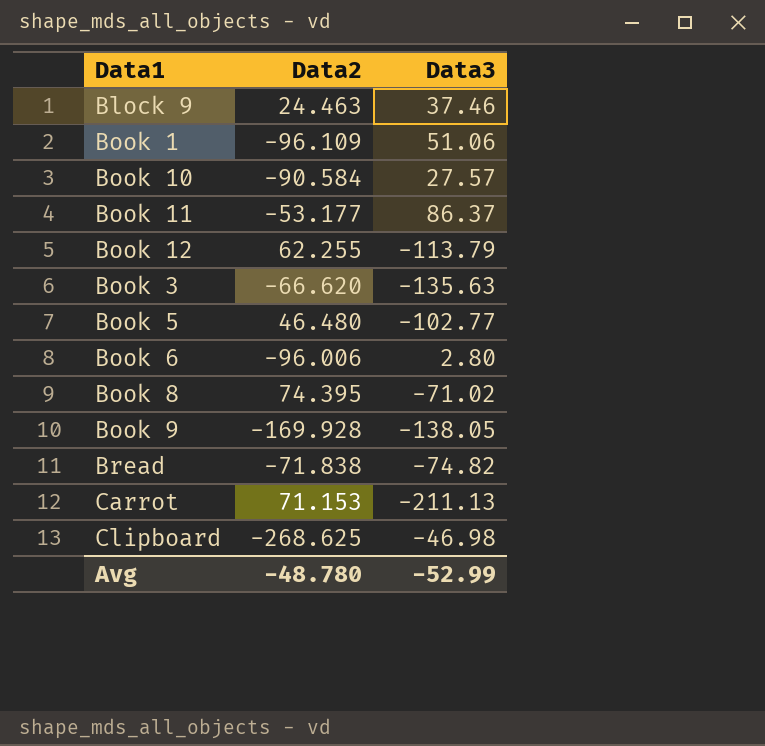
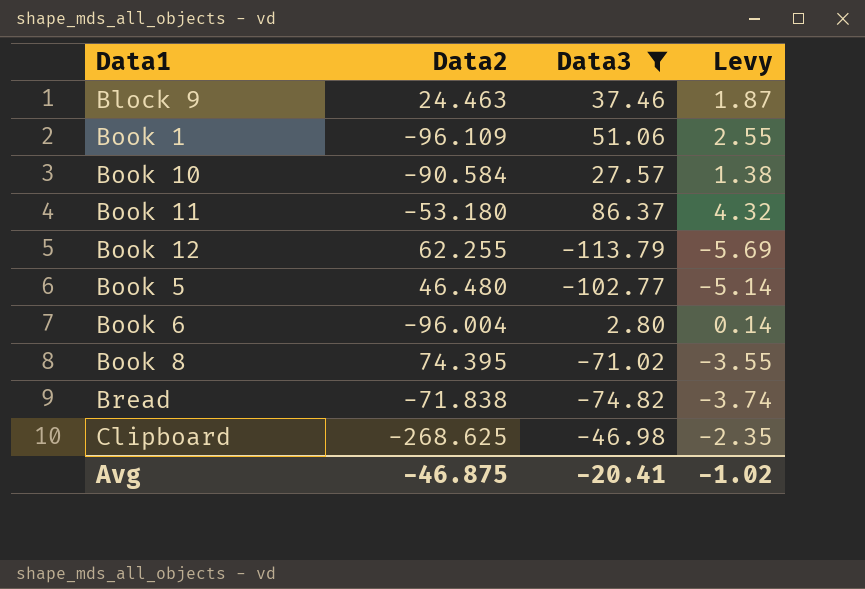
filter: none -> Data3 >= -113.79
column Levy | formula: none -> [Data3] * 0.05
Book 11 | Data2: -53.177 -> -53.180
Book 6 | Data2: -96.006 -> -96.004
Avg | Data2: -48.780 -> -46.875
Avg | Data3: -52.99 -> -20.41

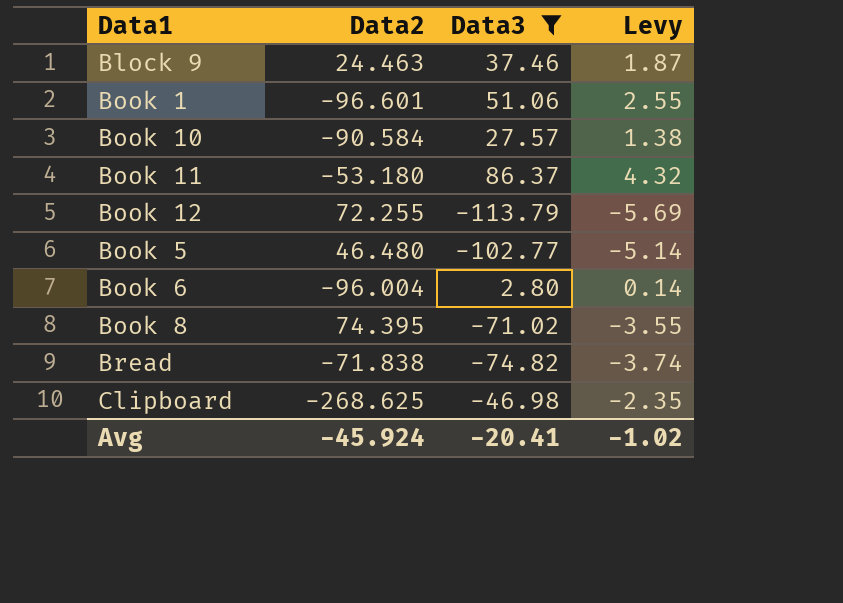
Book 1 | Data2: -96.109 -> -96.601
Book 12 | Data2: 62.255 -> 72.255
Avg | Data2: -46.875 -> -45.924

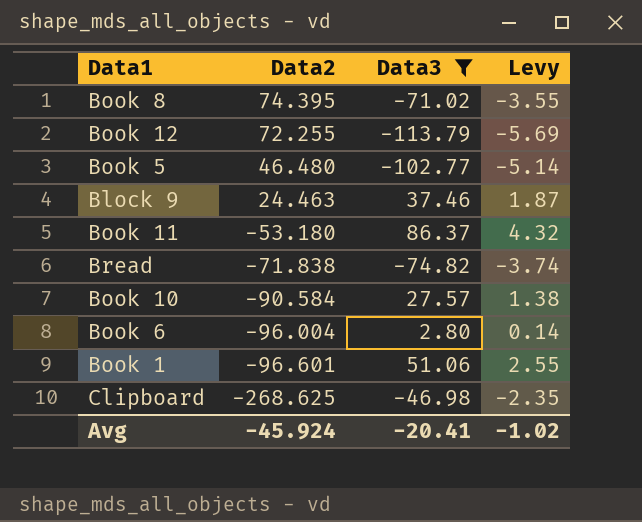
row order: none -> Data2 descending

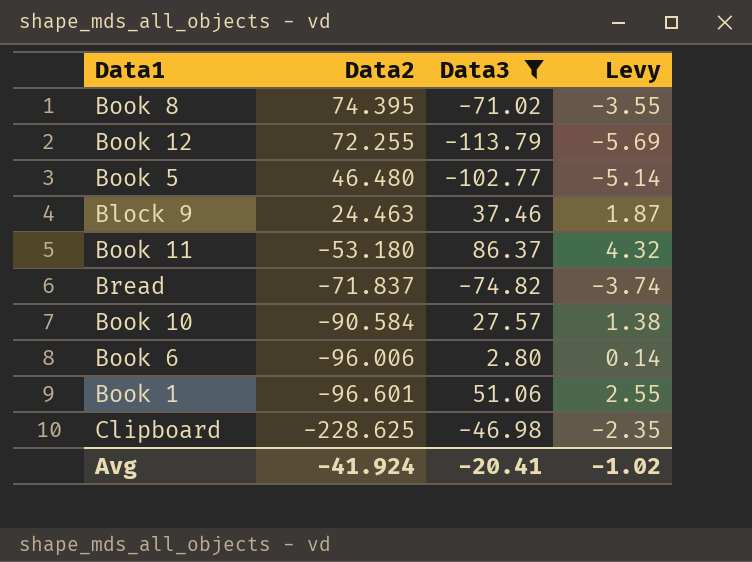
Bread | Data2: -71.838 -> -71.837
Book 6 | Data2: -96.004 -> -96.006
Clipboard | Data2: -268.625 -> -228.625
Avg | Data2: -45.924 -> -41.924

